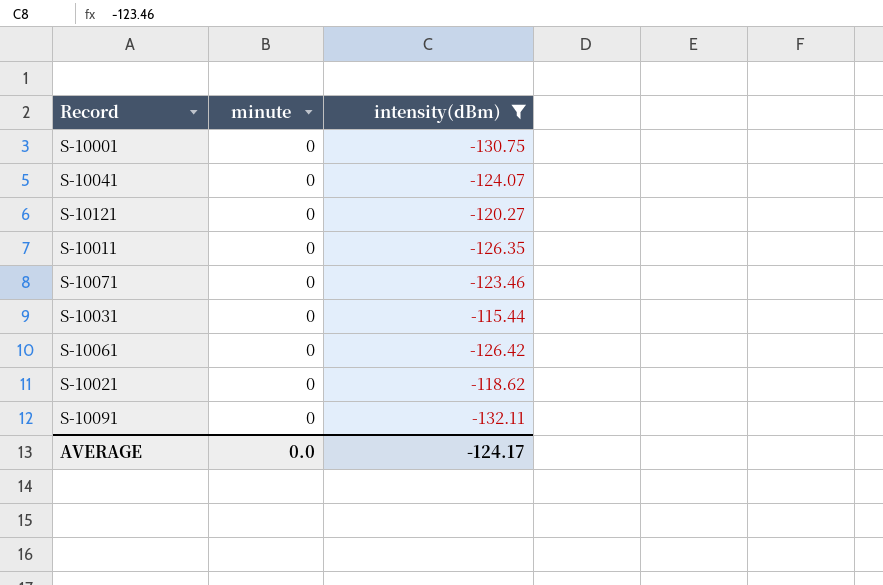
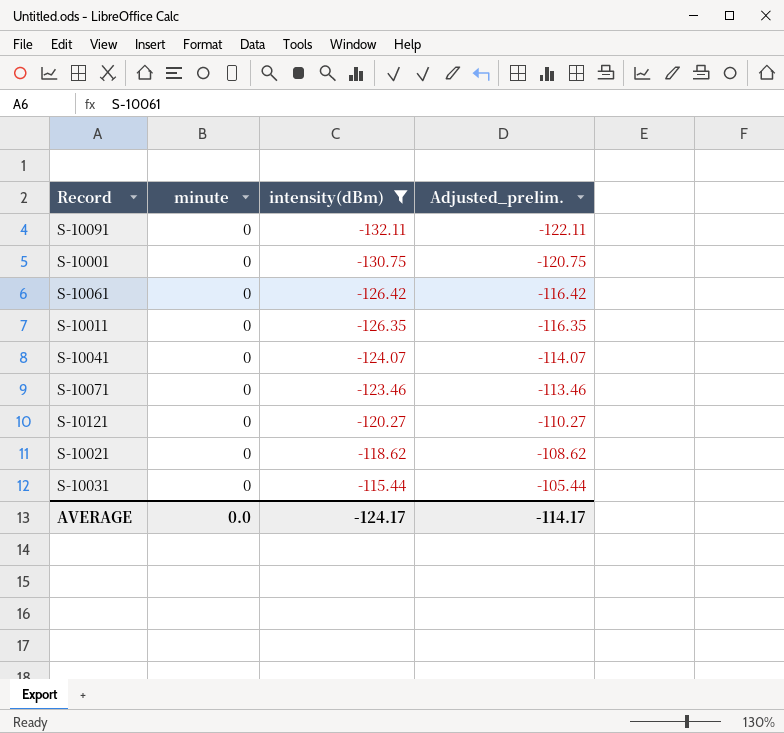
row order: none -> intensity(dBm) ascending
column Adjusted_prelim. | formula: none -> [intensity(dBm)] + 10

